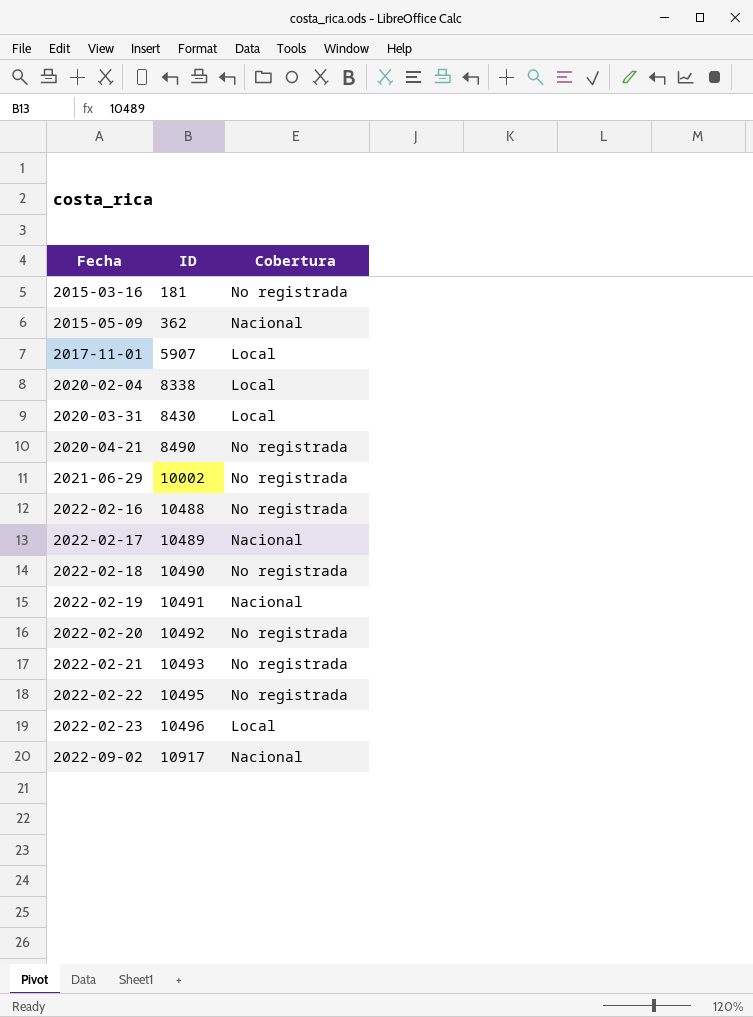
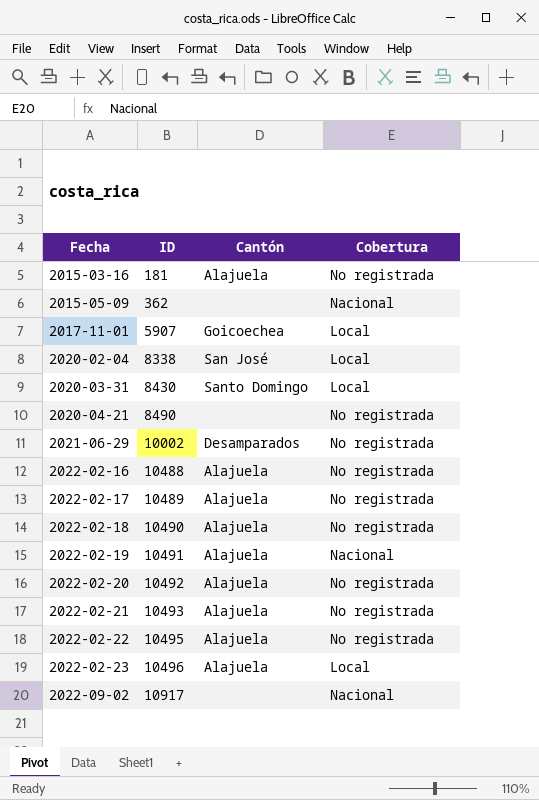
column Cantón | position: none -> 3
2022-02-17 | Cobertura: Nacional -> No registrada

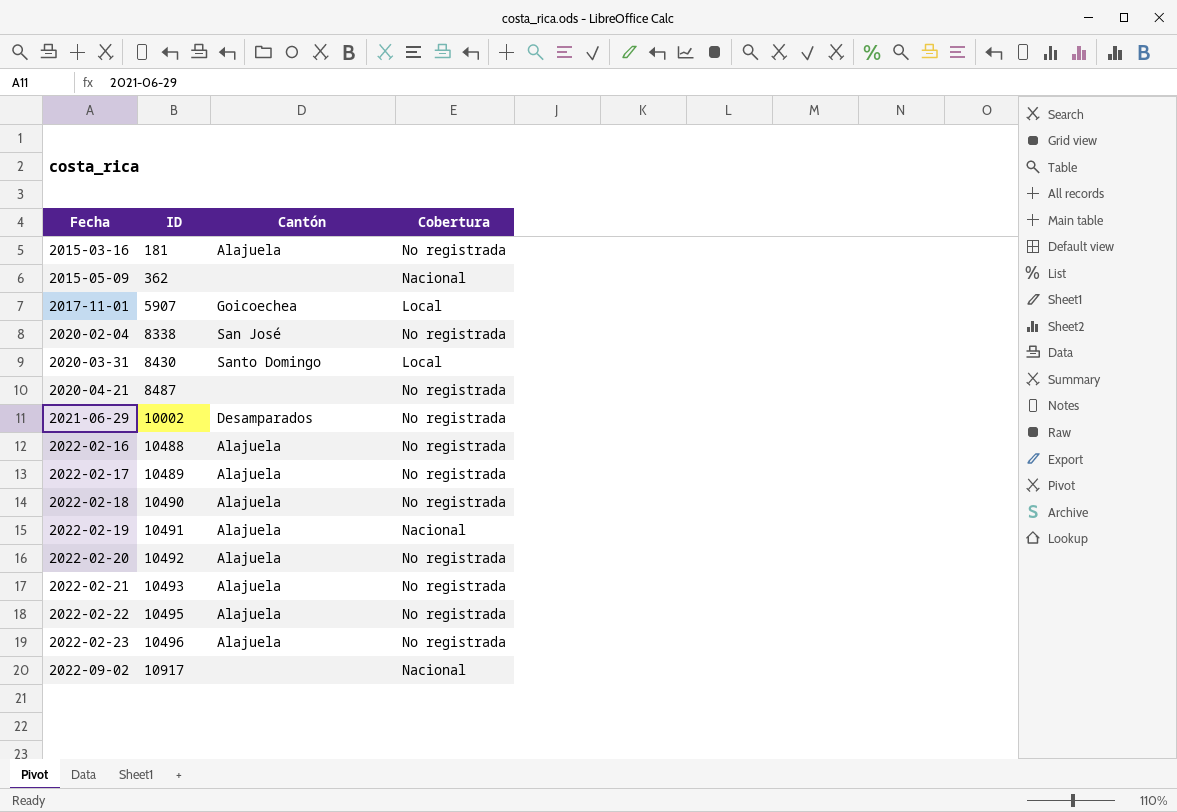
2020-02-04 | Cobertura: Local -> No registrada
2020-04-21 | ID: 8490 -> 8487
2022-02-23 | Cobertura: Local -> No registrada

